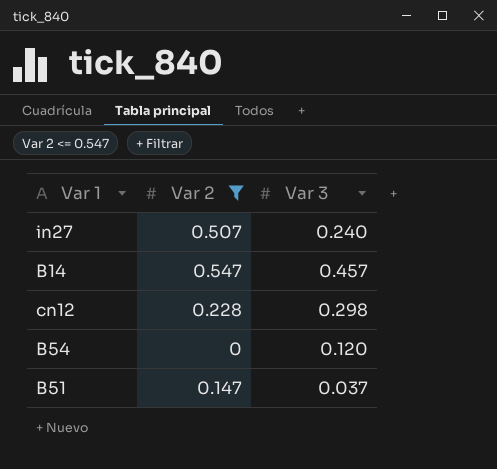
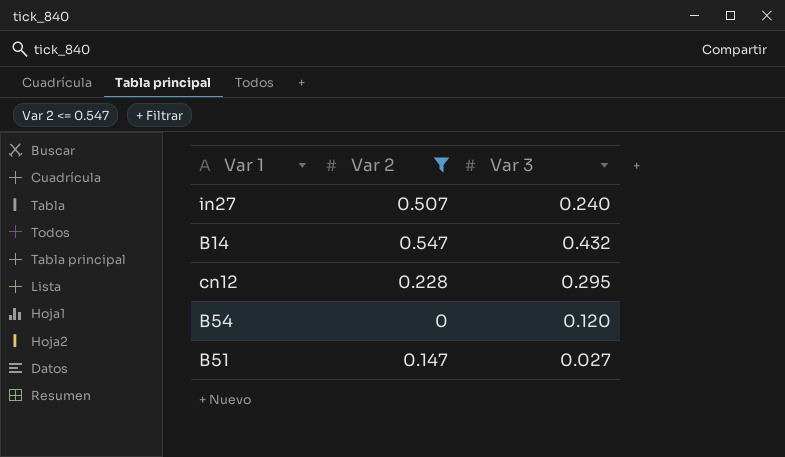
B14 | Var 3: 0.457 -> 0.432
cn12 | Var 3: 0.298 -> 0.295
B51 | Var 3: 0.037 -> 0.027

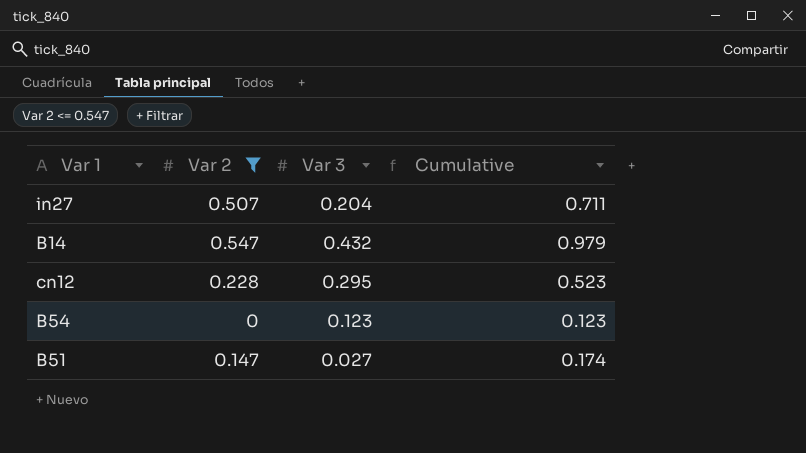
column Cumulative | formula: none -> [Var 2] + [Var 3]
in27 | Var 3: 0.240 -> 0.204
B54 | Var 3: 0.120 -> 0.123

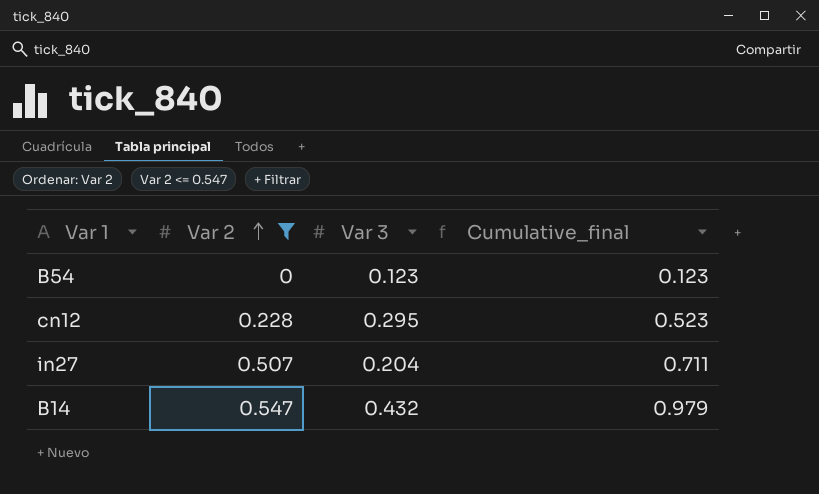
row order: none -> Var 2 ascending
column name: Cumulative -> Cumulative_final
row B51: 0.147 | 0.027 | 0.174 -> none

